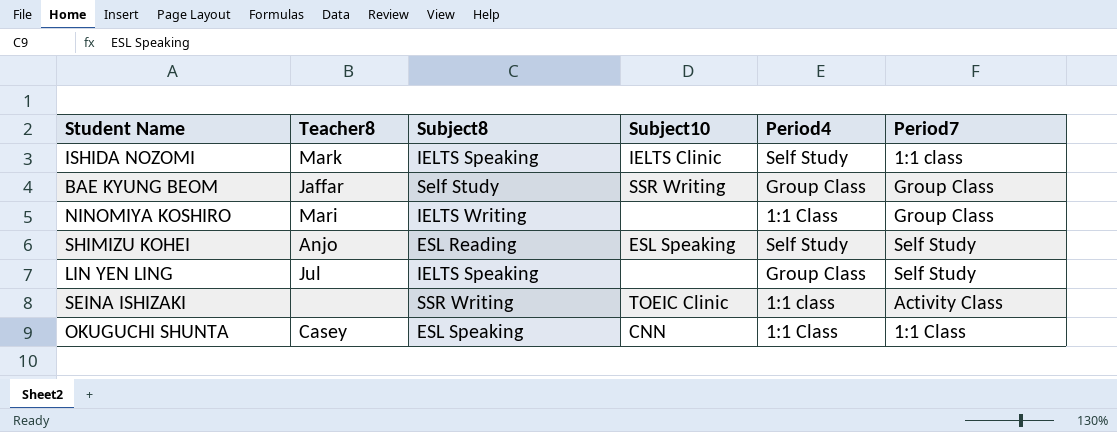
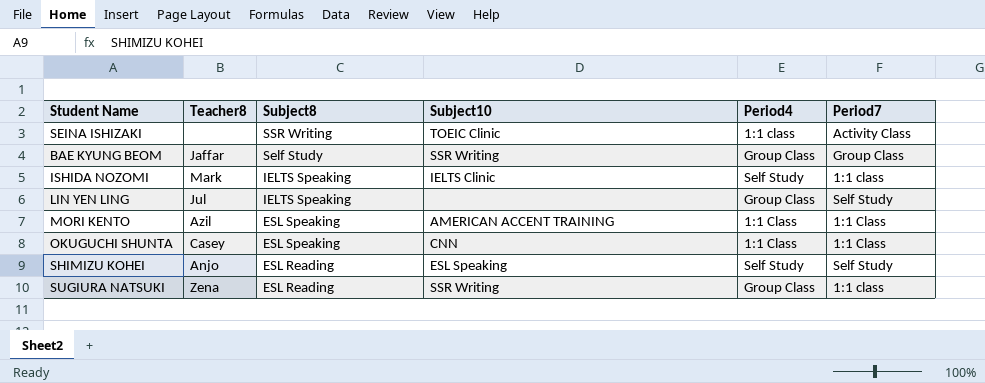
row order: none -> Subject8 descending
row NINOMIYA KOSHIRO: Mari | IELTS Writing | none | 1:1 Class | Group Class -> none
row MORI KENTO: none -> Azil | ESL Speaking | AMERICAN ACCENT TRAINING | 1:1 Class | 1:1 Class
row SUGIURA NATSUKI: none -> Zena | ESL Reading | SSR Writing | Group Class | 1:1 class

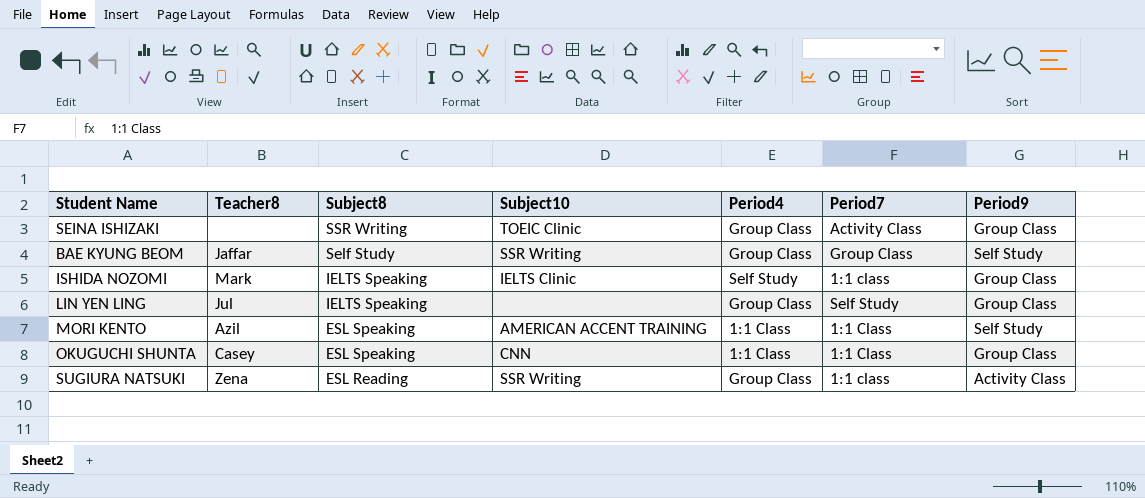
column Period9 | position: none -> 7
row SHIMIZU KOHEI: Anjo | ESL Reading | ESL Speaking | Self Study | Self Study -> none
SEINA ISHIZAKI | Period4: 1:1 class -> Group Class

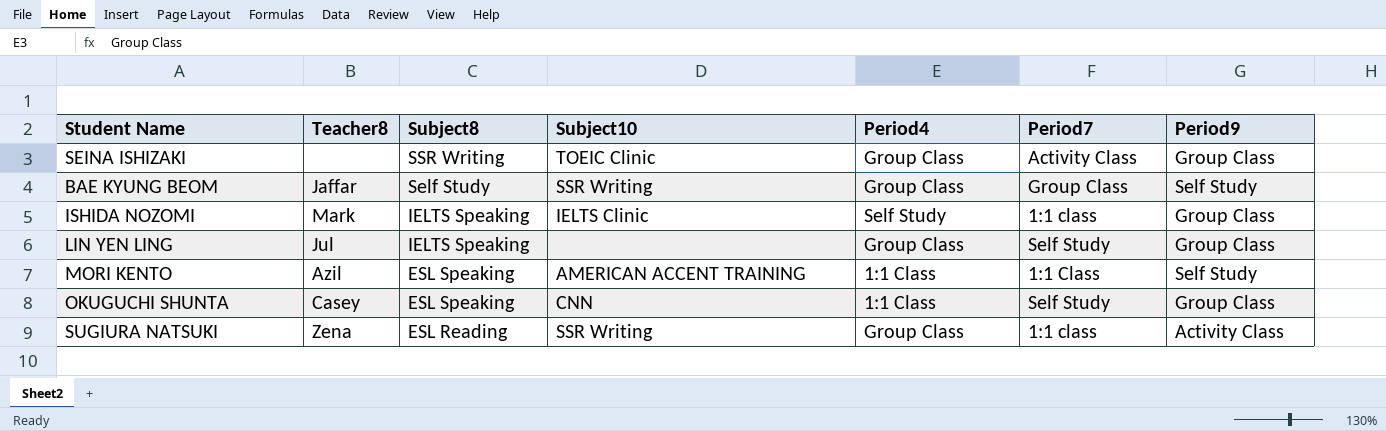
OKUGUCHI SHUNTA | Period7: 1:1 Class -> Self Study

